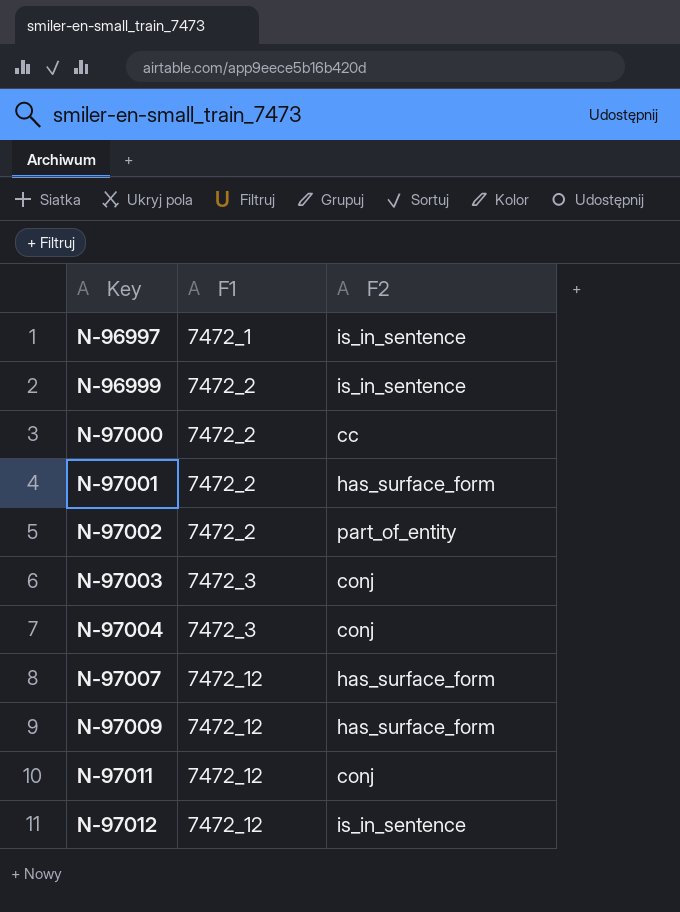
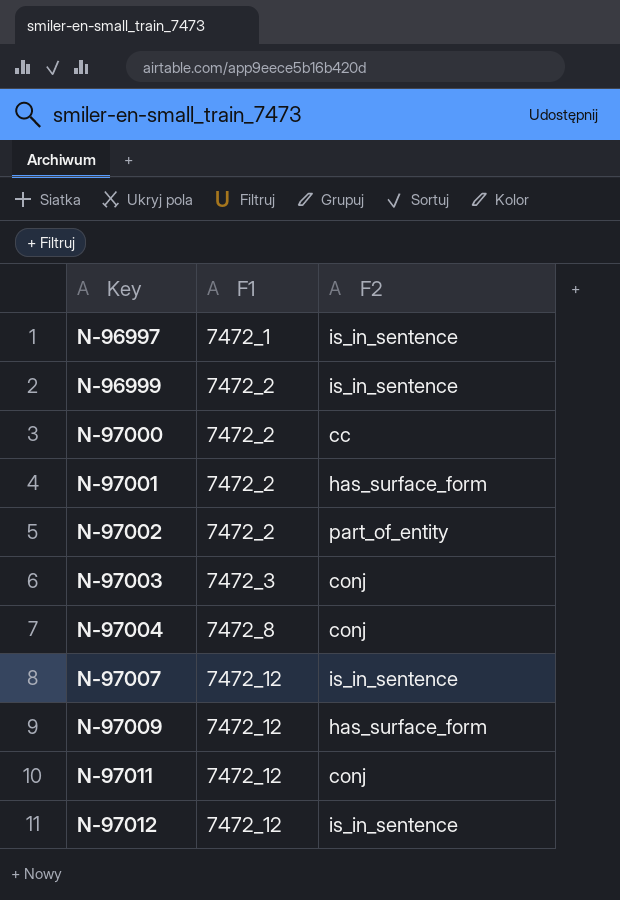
N-97004 | F1: 7472_3 -> 7472_8
N-97007 | F2: has_surface_form -> is_in_sentence

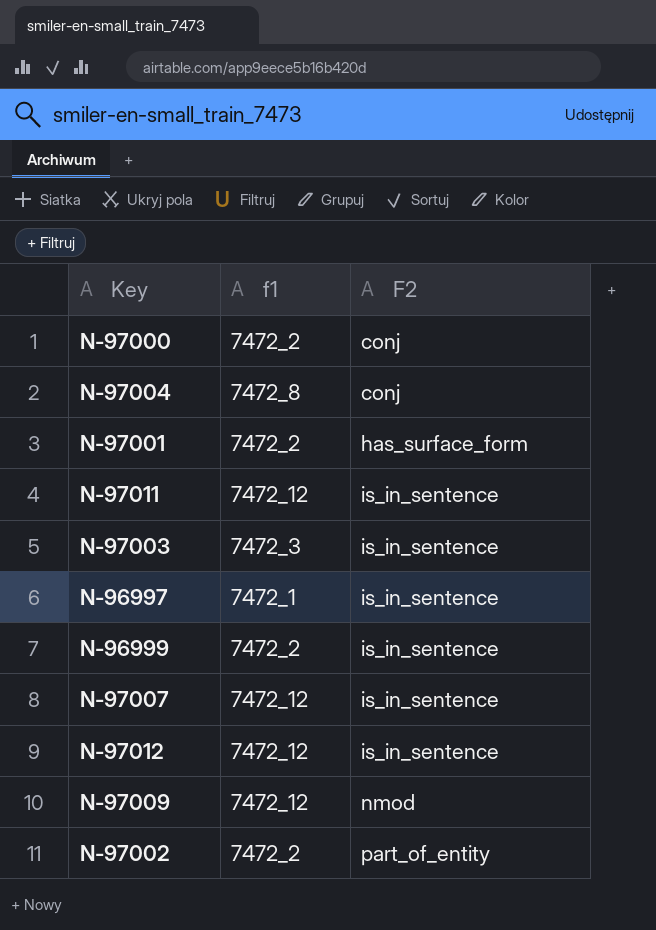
row order: Key ascending -> F2 ascending
column name: F1 -> f1
N-97000 | F2: cc -> conj
N-97011 | F2: conj -> is_in_sentence
N-97003 | F2: conj -> is_in_sentence
N-97009 | F2: has_surface_form -> nmod

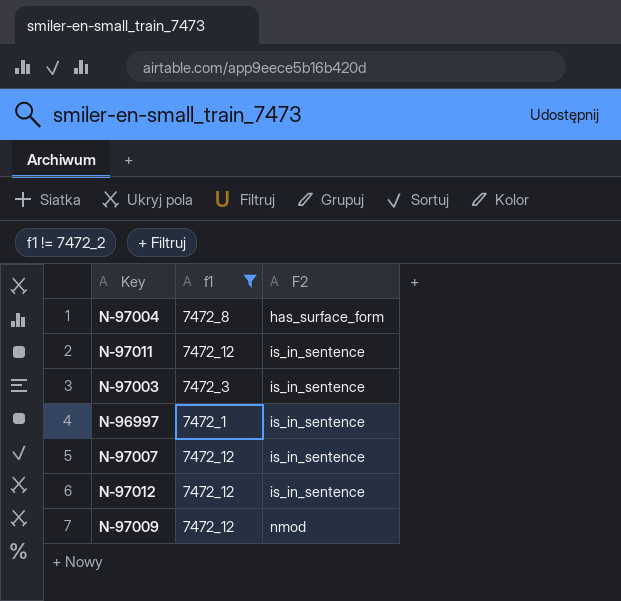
filter: none -> f1 != 7472_2
N-97004 | F2: conj -> has_surface_form

